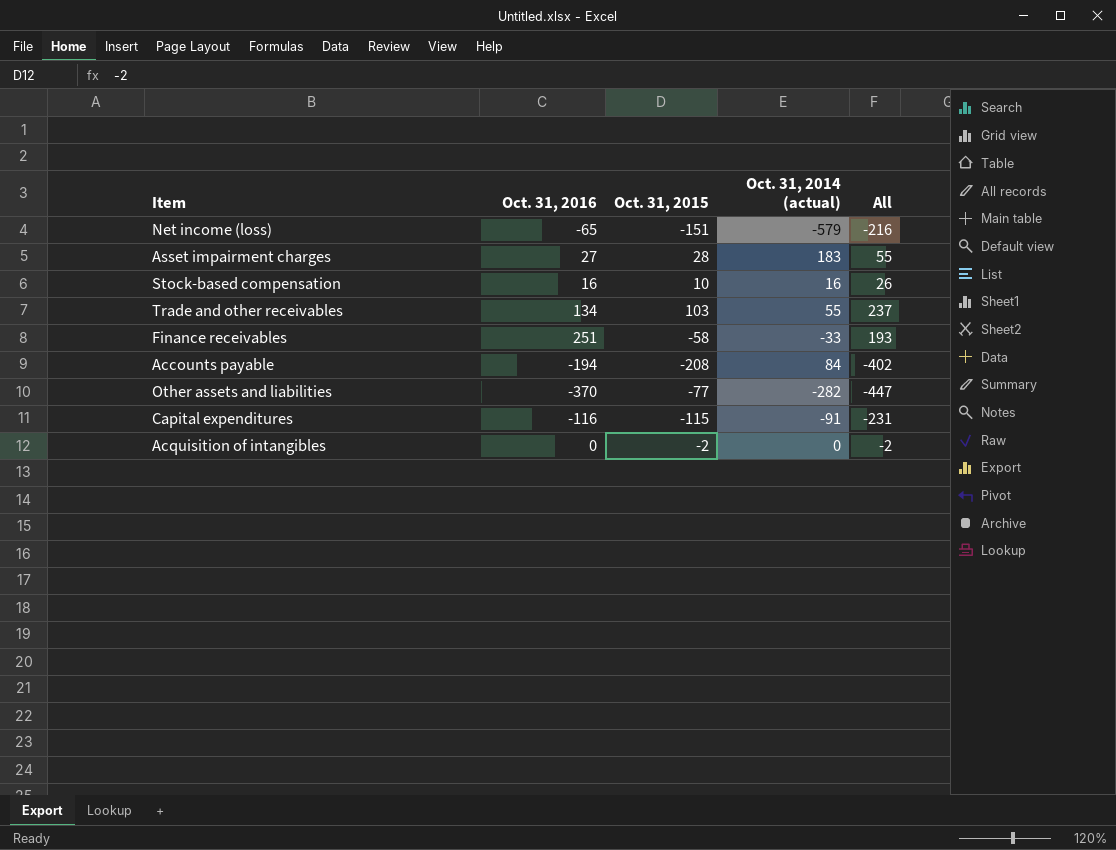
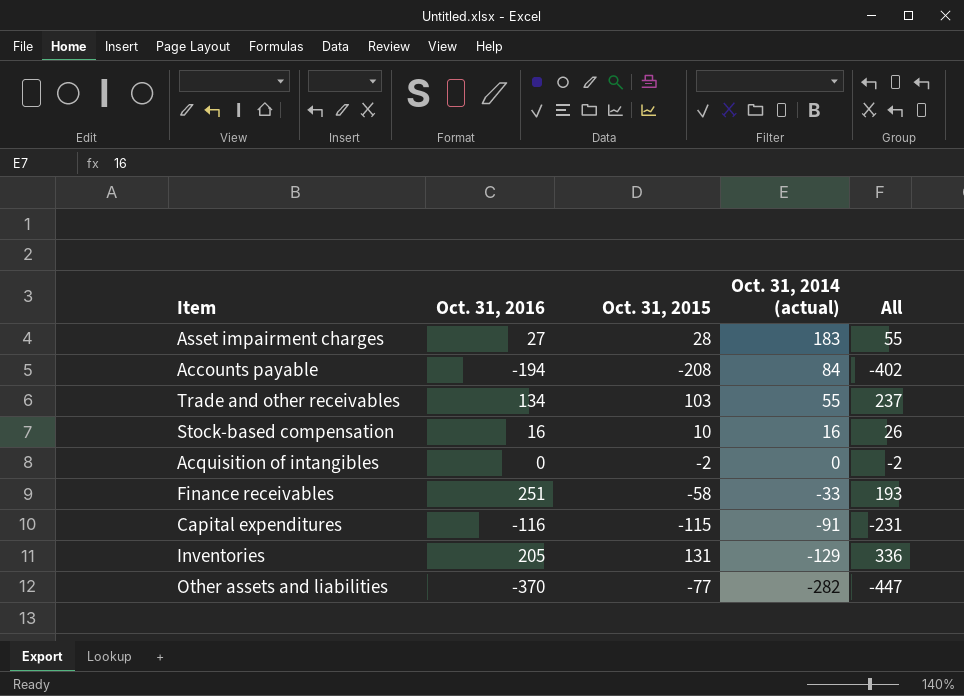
row order: none -> Oct. 31, 2014 (actual) descending
row Net income (loss): -65 | -151 | -579 | -216 -> none
row Inventories: none -> 205 | 131 | -129 | 336

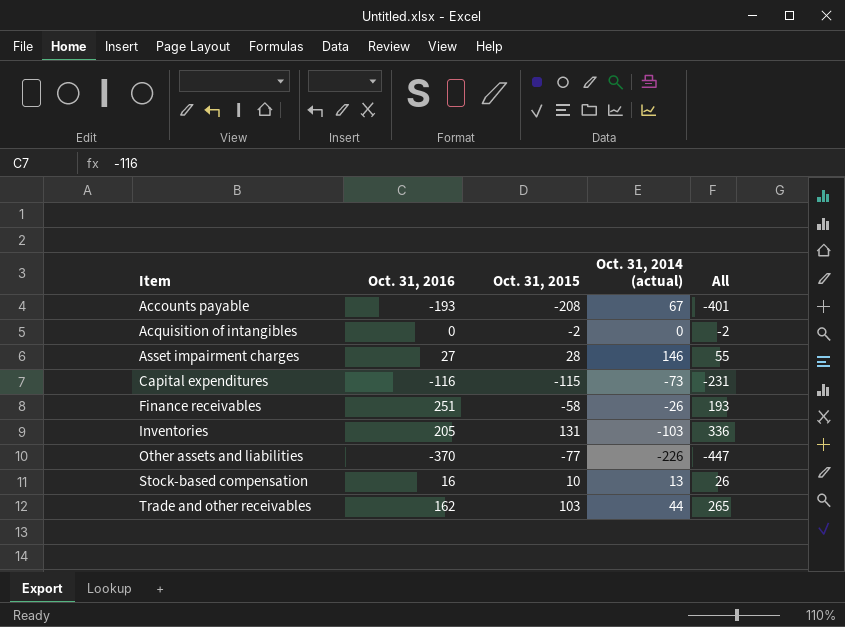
row order: Oct. 31, 2014 (actual) descending -> Item ascending
Accounts payable | Oct. 31, 2016: -194 -> -193
Accounts payable | Oct. 31, 2014 (actual): 84 -> 67
Accounts payable | All: -402 -> -401
Asset impairment charges | Oct. 31, 2014 (actual): 183 -> 146
Capital expenditures | Oct. 31, 2014 (actual): -91 -> -73
Finance receivables | Oct. 31, 2014 (actual): -33 -> -26
Inventories | Oct. 31, 2014 (actual): -129 -> -103
Other assets and liabilities | Oct. 31, 2014 (actual): -282 -> -226
Stock-based compensation | Oct. 31, 2014 (actual): 16 -> 13
Trade and other receivables | Oct. 31, 2016: 134 -> 162
Trade and other receivables | Oct. 31, 2014 (actual): 55 -> 44
Trade and other receivables | All: 237 -> 265

